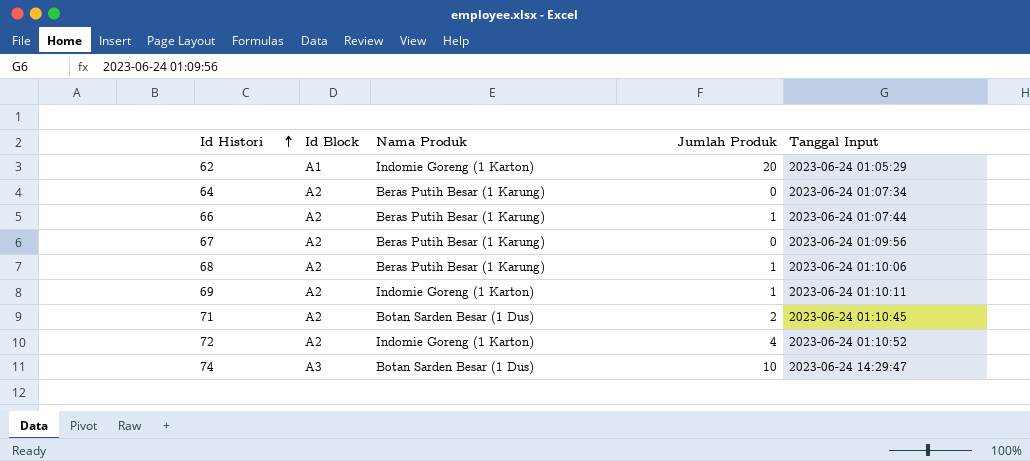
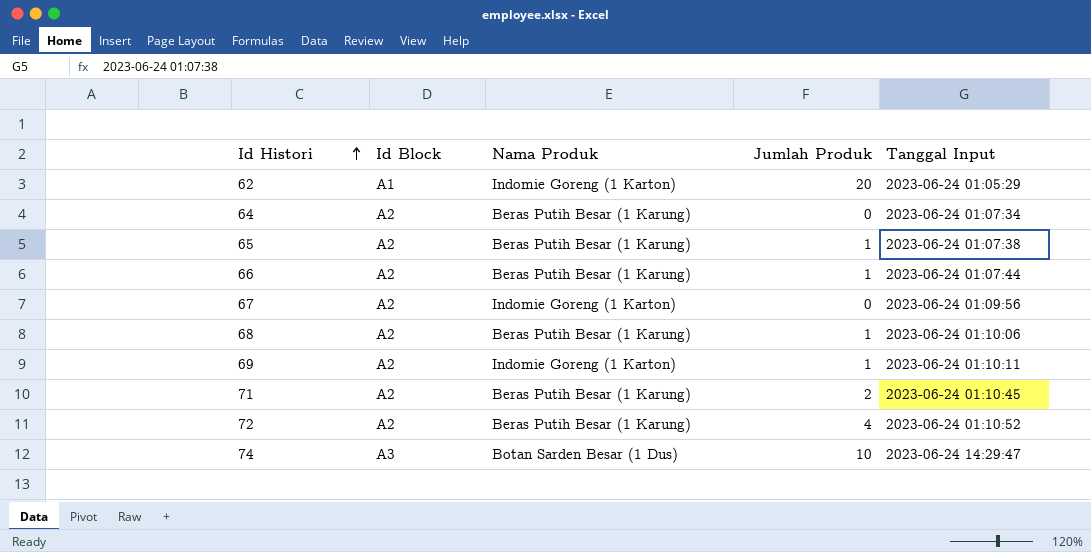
row 65: none -> A2 | Beras Putih Besar (1 Karung) | 1 | 2023-06-24 01:07:38
67 | Nama Produk: Beras Putih Besar (1 Karung) -> Indomie Goreng (1 Karton)
71 | Nama Produk: Botan Sarden Besar (1 Dus) -> Beras Putih Besar (1 Karung)
72 | Nama Produk: Indomie Goreng (1 Karton) -> Beras Putih Besar (1 Karung)

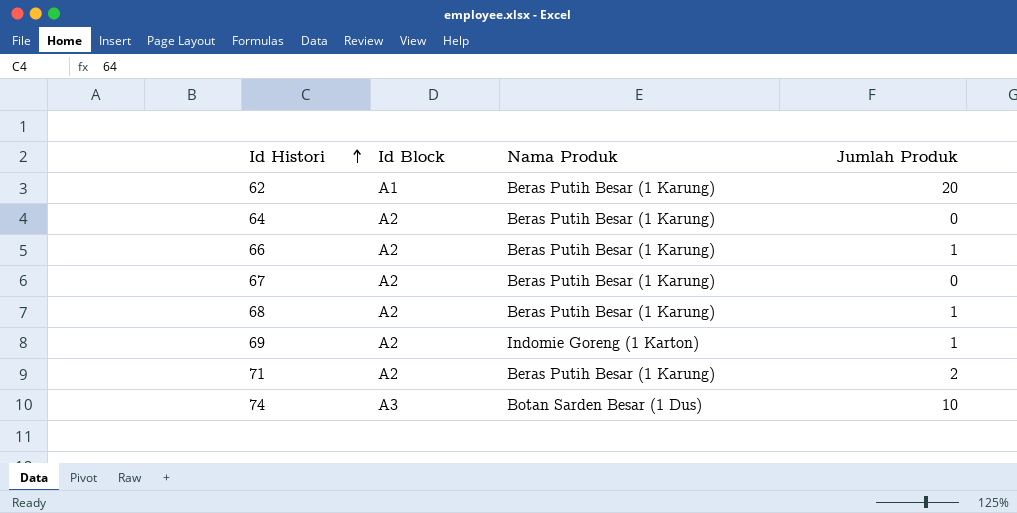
column Tanggal Input | position: 5 -> none
row 65: A2 | Beras Putih Besar (1 Karung) | 1 | 2023-06-24 01:07:38 -> none
row 72: A2 | Beras Putih Besar (1 Karung) | 4 | 2023-06-24 01:10:52 -> none
62 | Nama Produk: Indomie Goreng (1 Karton) -> Beras Putih Besar (1 Karung)
67 | Nama Produk: Indomie Goreng (1 Karton) -> Beras Putih Besar (1 Karung)

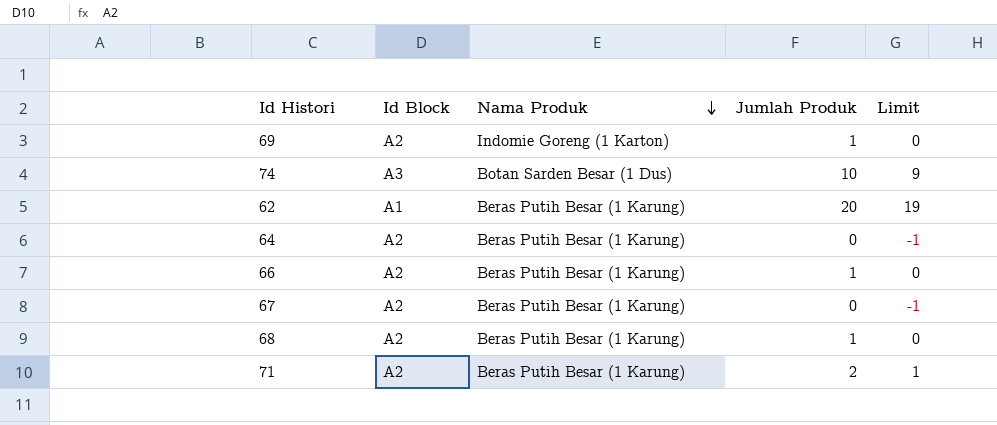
row order: Id Histori ascending -> Nama Produk descending
column Limit | formula: none -> [Jumlah Produk] - 1

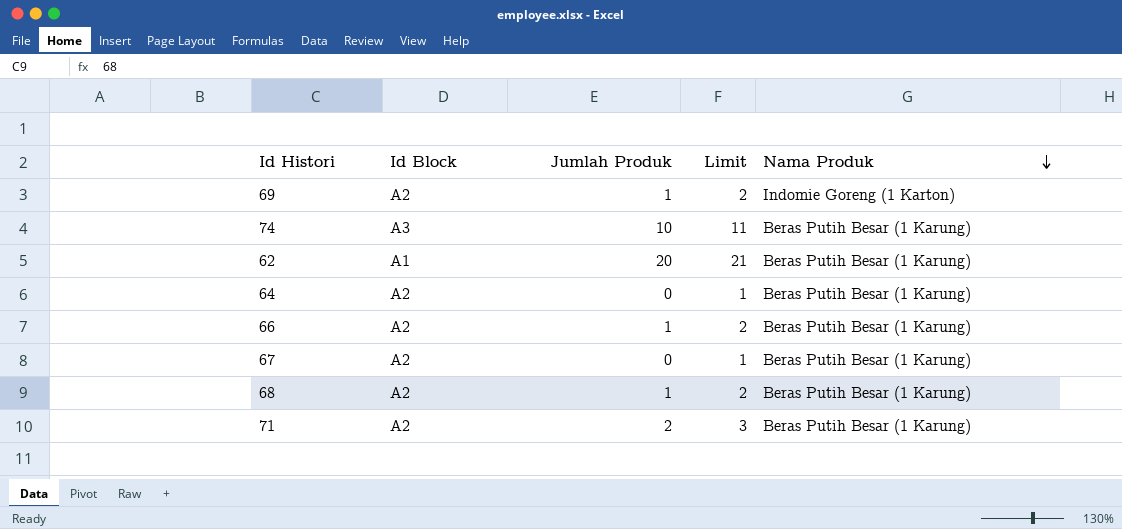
column Limit | formula: [Jumlah Produk] - 1 -> [Jumlah Produk] + 1
column Nama Produk | position: 3 -> 5
74 | Nama Produk: Botan Sarden Besar (1 Dus) -> Beras Putih Besar (1 Karung)

